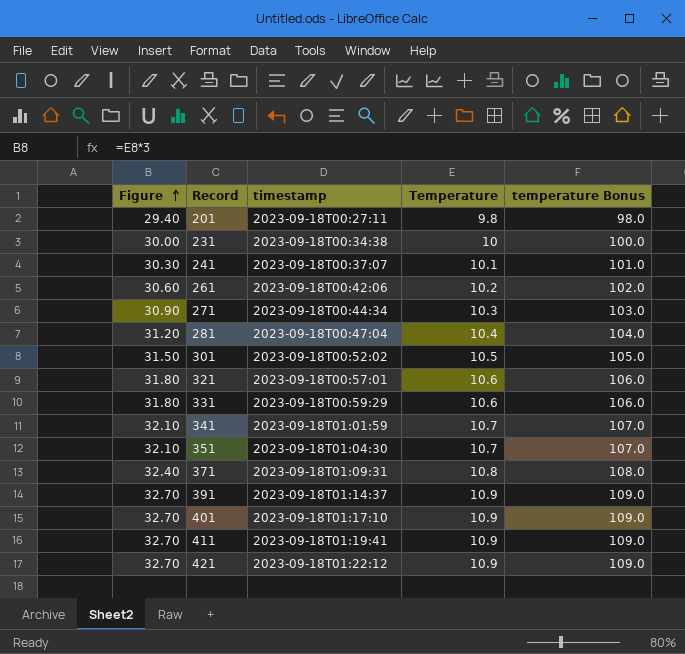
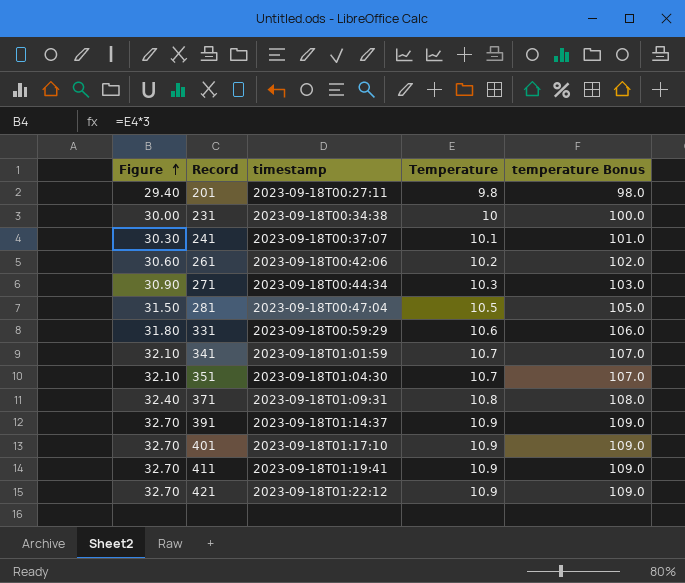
row 301: 31.50 | 2023-09-18T00:52:02 | 10.5 | 105.0 -> none
row 321: 31.80 | 2023-09-18T00:57:01 | 10.6 | 106.0 -> none
281 | Figure: 31.20 -> 31.50
281 | Temperature: 10.4 -> 10.5
281 | temperature Bonus: 104.0 -> 105.0

